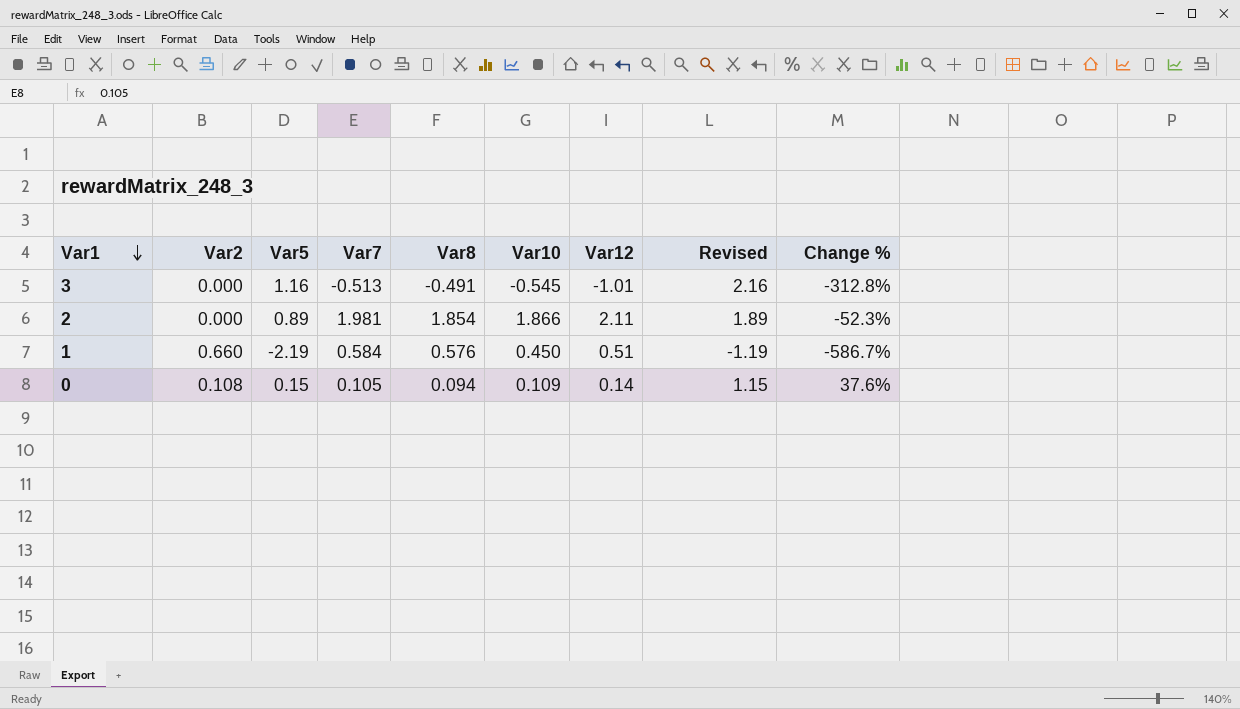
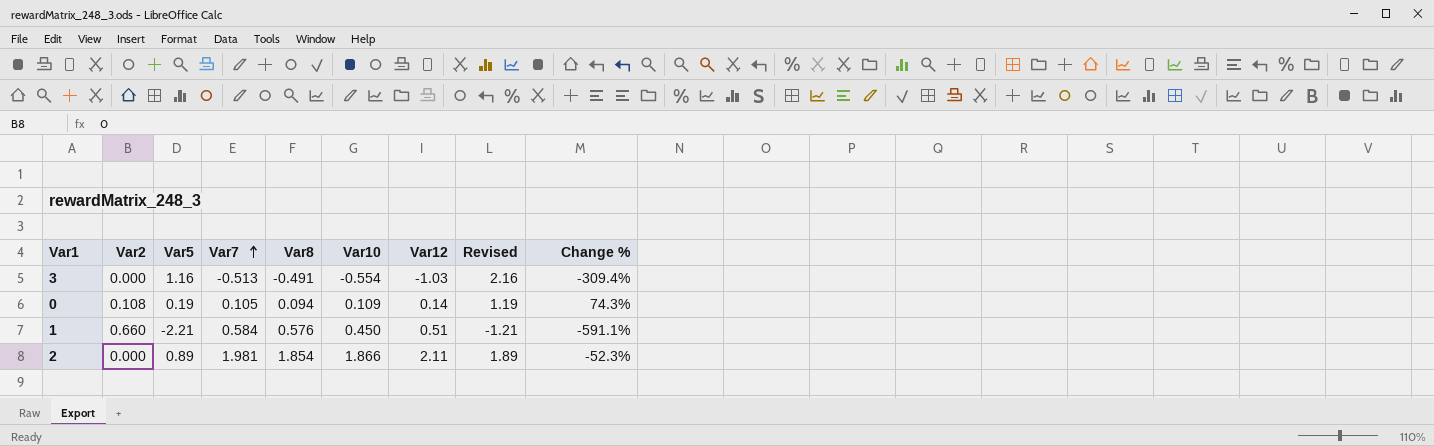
row order: Var1 descending -> Var7 ascending
3 | Var10: -0.545 -> -0.554
3 | Var12: -1.01 -> -1.03
3 | Change %: -312.8% -> -309.4%
0 | Var5: 0.15 -> 0.19
0 | Revised: 1.15 -> 1.19
0 | Change %: 37.6% -> 74.3%
1 | Var5: -2.19 -> -2.21
1 | Revised: -1.19 -> -1.21
1 | Change %: -586.7% -> -591.1%

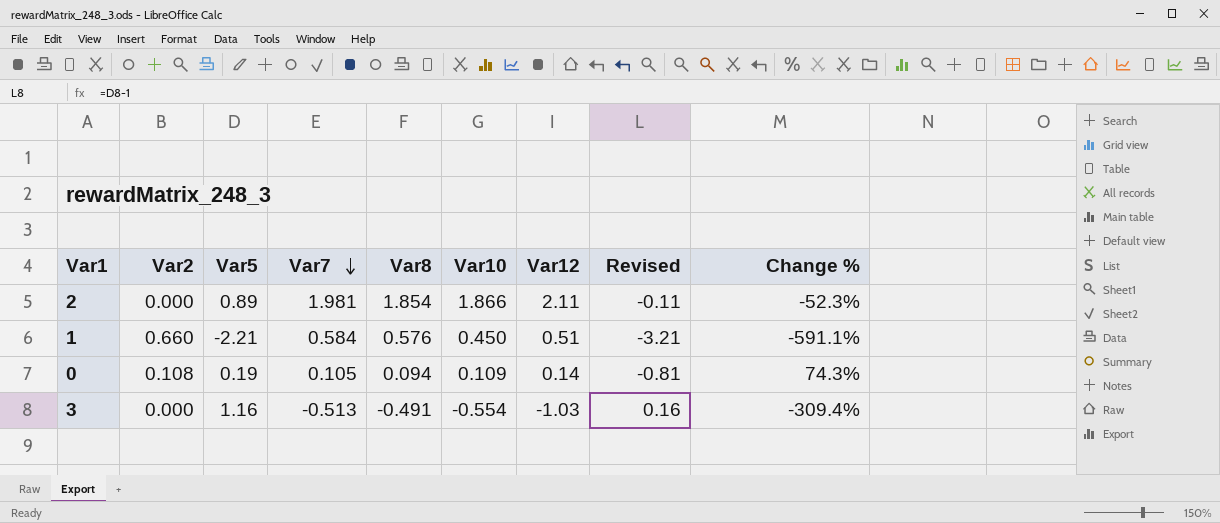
row order: Var7 ascending -> Var7 descending
column Revised | formula: [Var5] + 1 -> [Var5] - 1

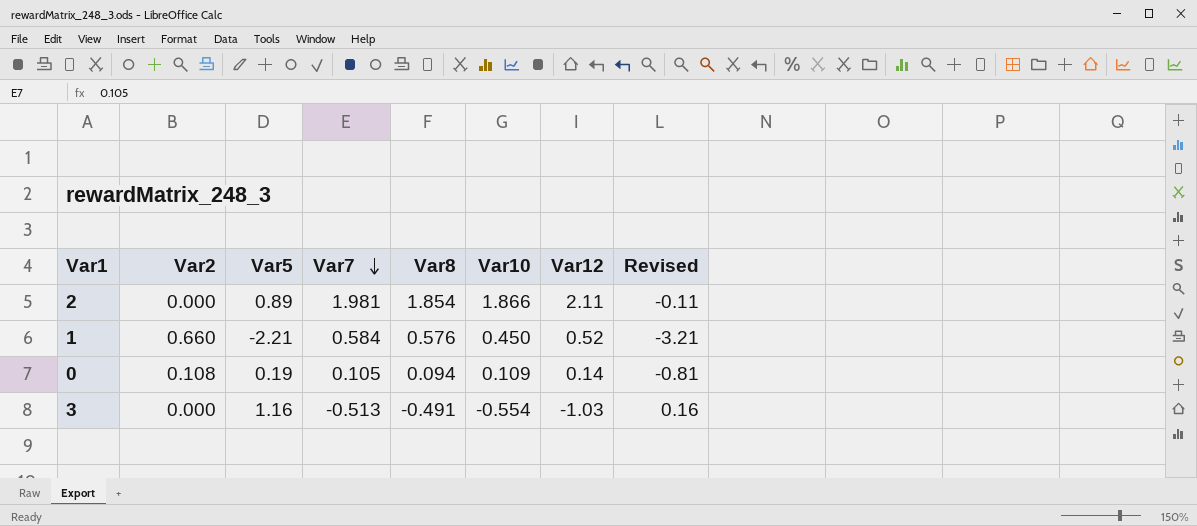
column Change % | formula: ([Var5] - [Var10]) / [Var10] -> none
1 | Var12: 0.51 -> 0.52

